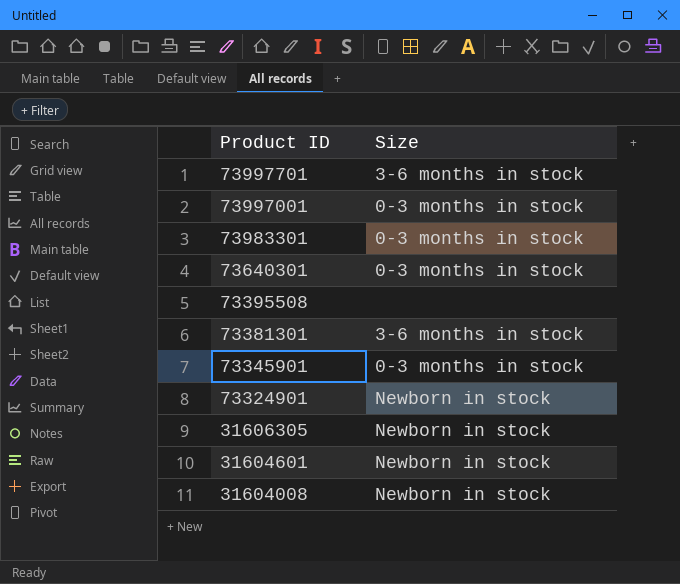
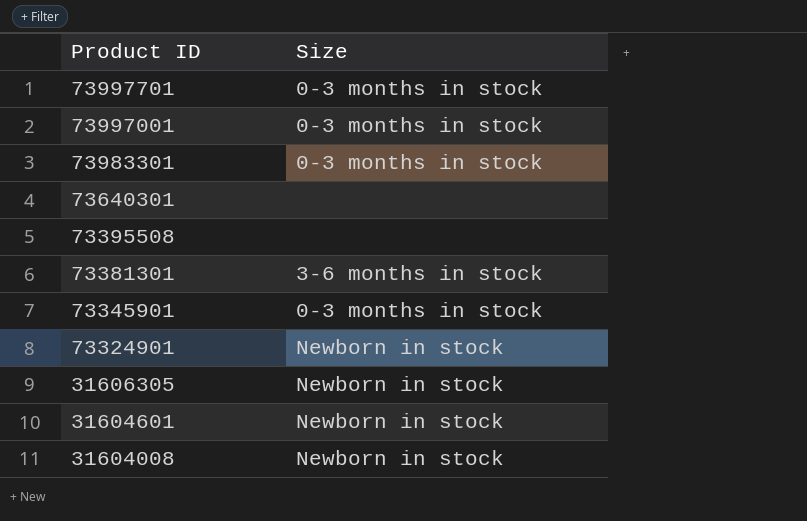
73997701 | Size: 3-6 months in stock -> 0-3 months in stock
73640301 | Size: 0-3 months in stock -> none

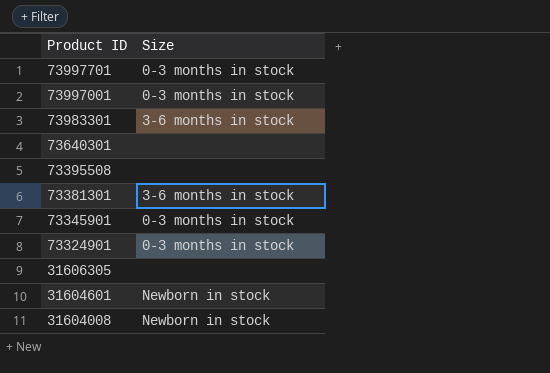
73983301 | Size: 0-3 months in stock -> 3-6 months in stock
73324901 | Size: Newborn in stock -> 0-3 months in stock
31606305 | Size: Newborn in stock -> none

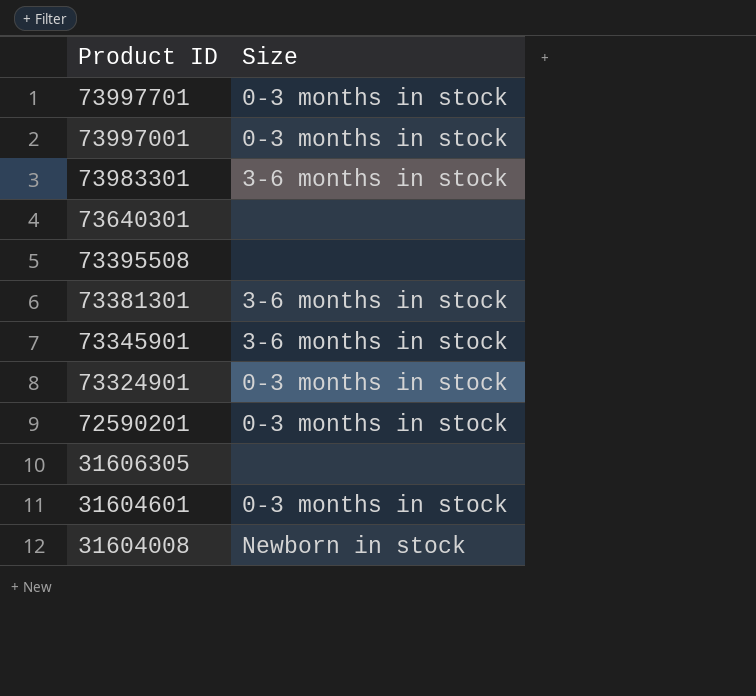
73345901 | Size: 0-3 months in stock -> 3-6 months in stock
row 72590201: none -> 0-3 months in stock
31604601 | Size: Newborn in stock -> 0-3 months in stock

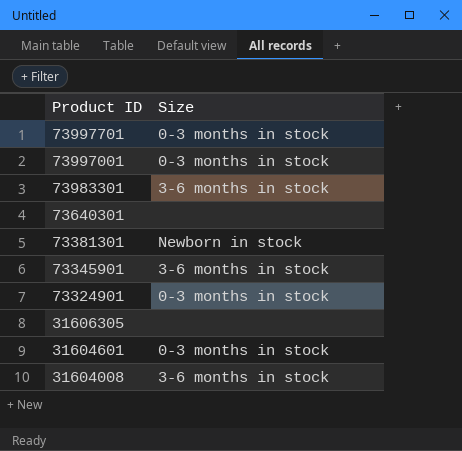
row 73395508: none -> none
row 72590201: 0-3 months in stock -> none
73381301 | Size: 3-6 months in stock -> Newborn in stock
31604008 | Size: Newborn in stock -> 3-6 months in stock

